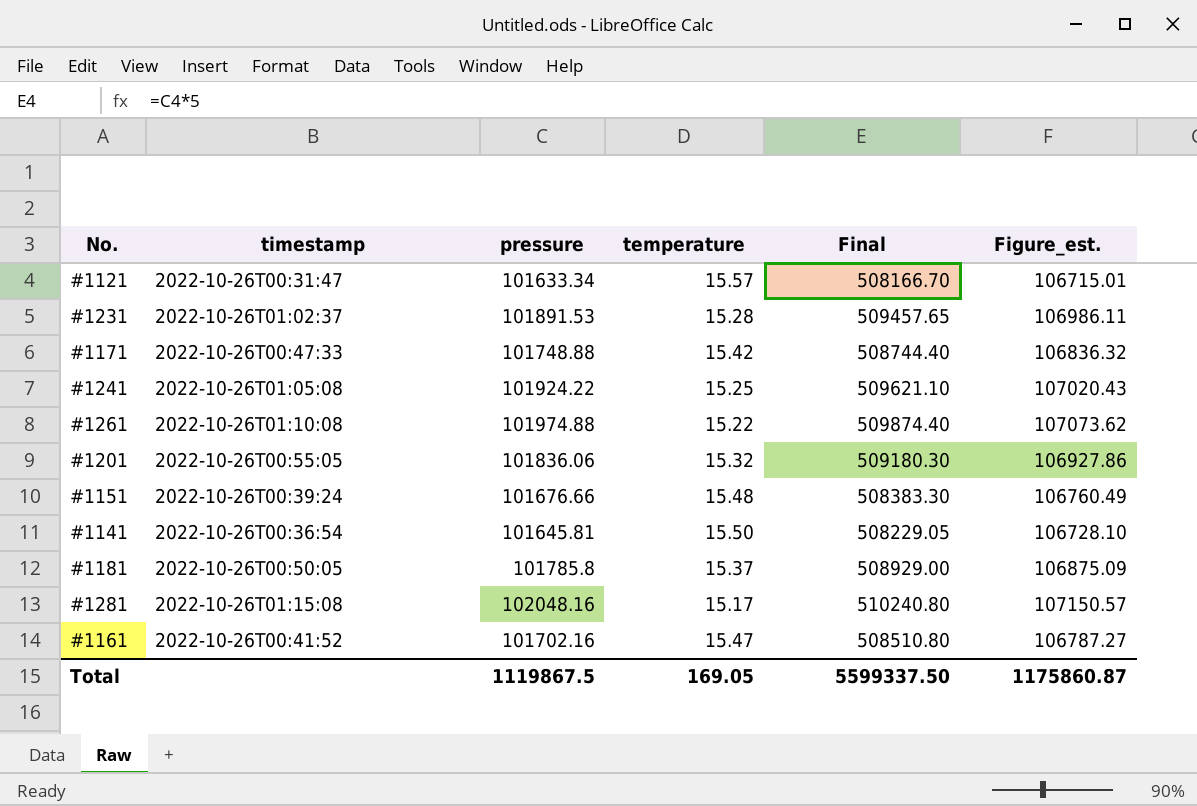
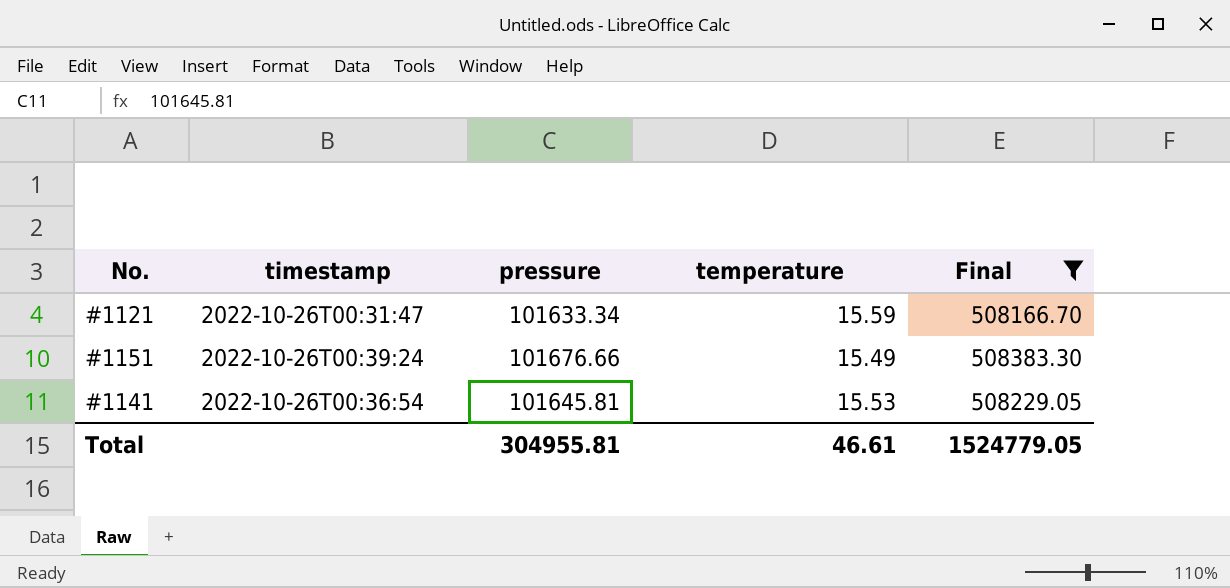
filter: none -> Final <= 508383.30
column Figure_est. | formula: [pressure] * 1.05 -> none
#1121 | temperature: 15.57 -> 15.59
#1151 | temperature: 15.48 -> 15.49
#1141 | temperature: 15.50 -> 15.53
Total | pressure: 1119867.5 -> 304955.81
Total | temperature: 169.05 -> 46.61
Total | Final: 5599337.50 -> 1524779.05

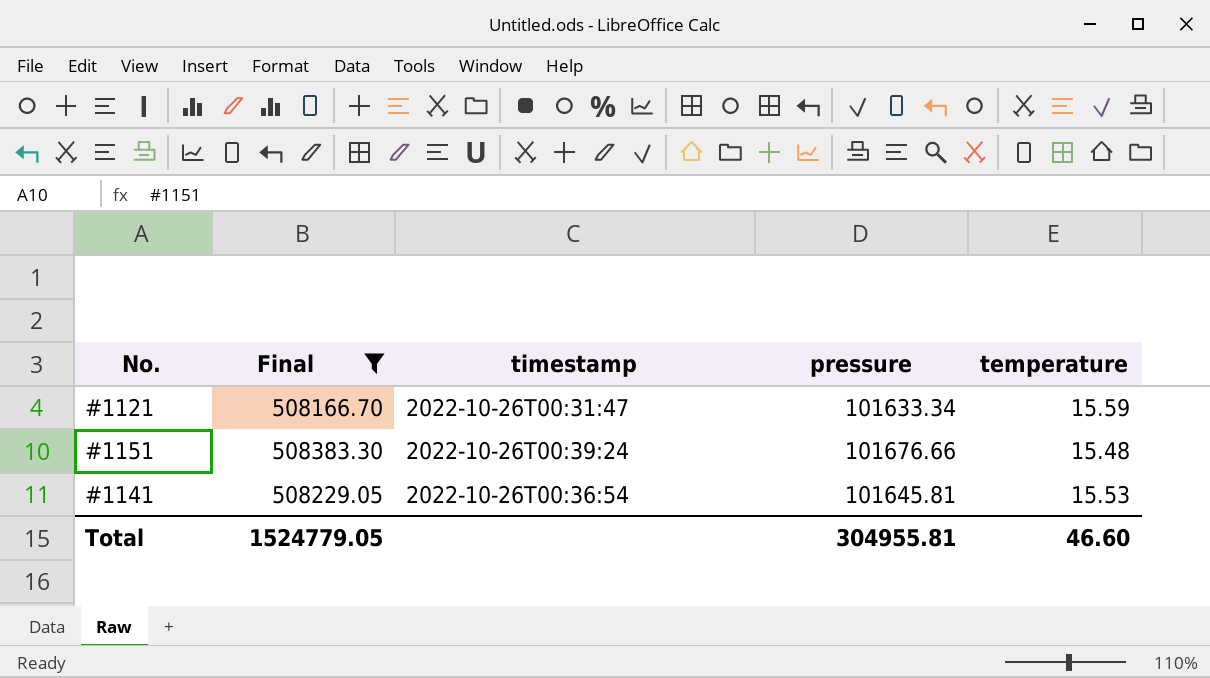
column Final | position: 5 -> 2
#1151 | temperature: 15.49 -> 15.48
Total | temperature: 46.61 -> 46.60

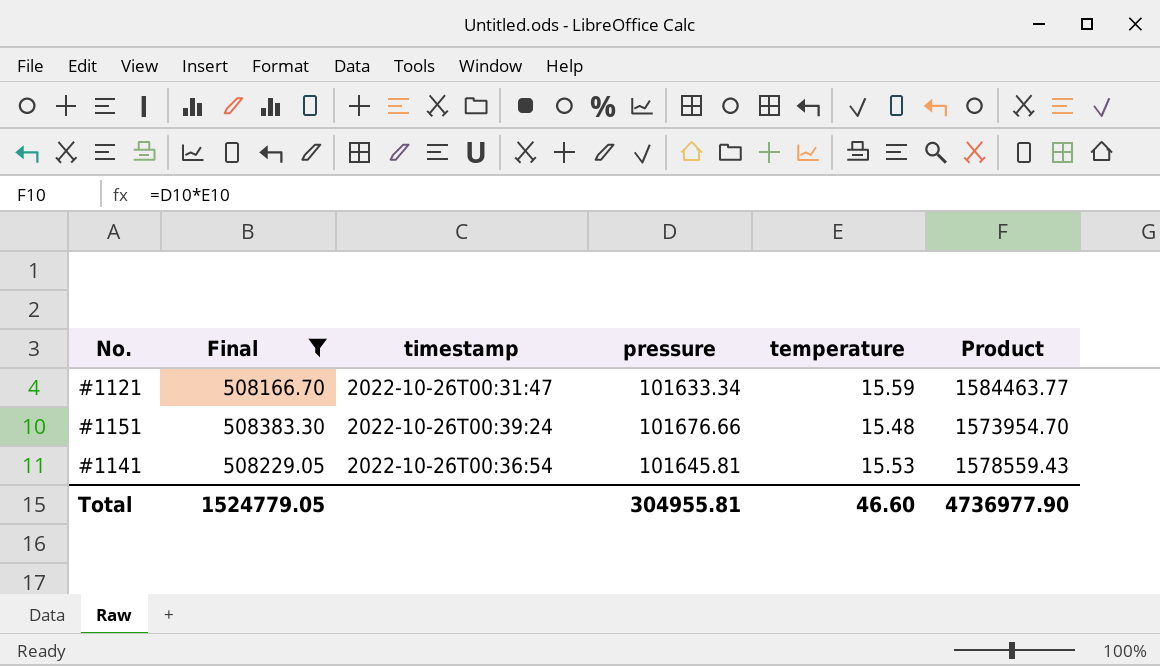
column Product | formula: none -> [pressure] * [temperature]

